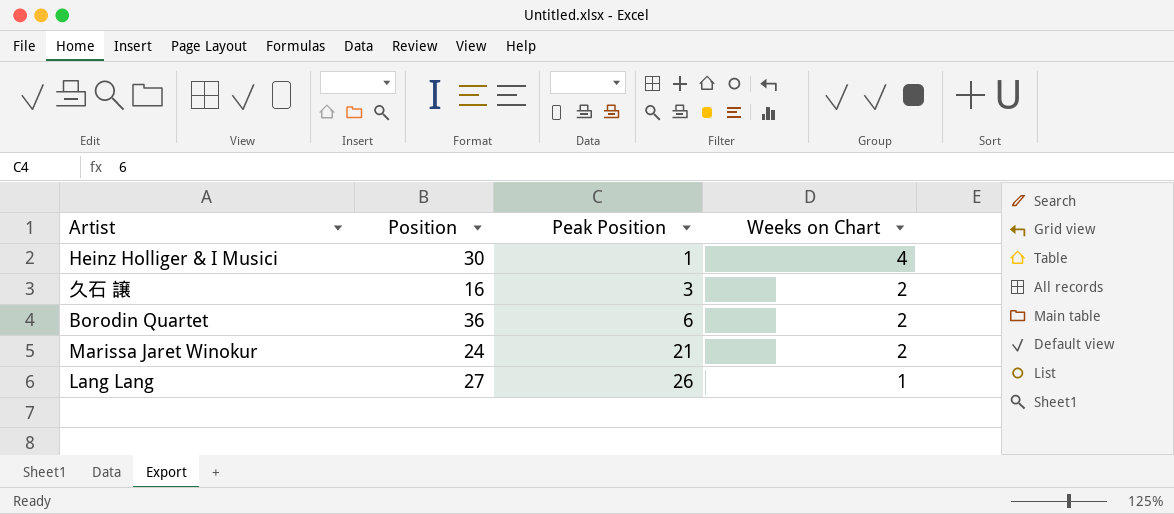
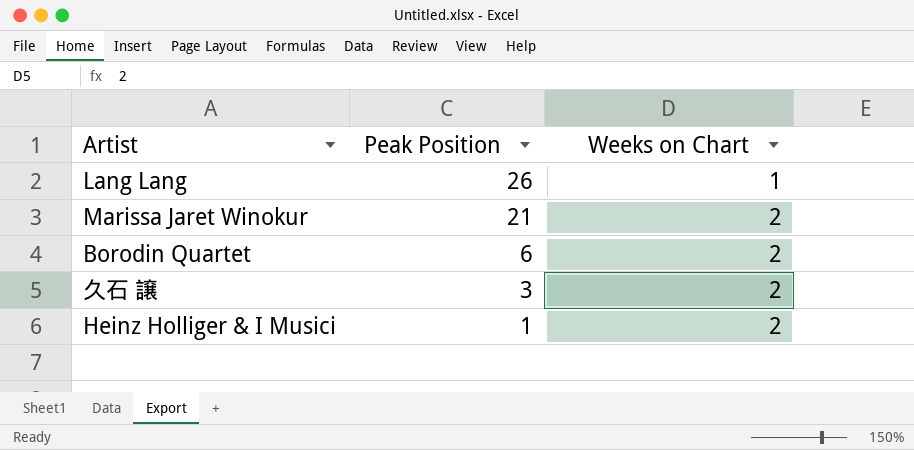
row order: Peak Position ascending -> Peak Position descending
column Position | position: 2 -> none
Heinz Holliger & I Musici | Weeks on Chart: 4 -> 2

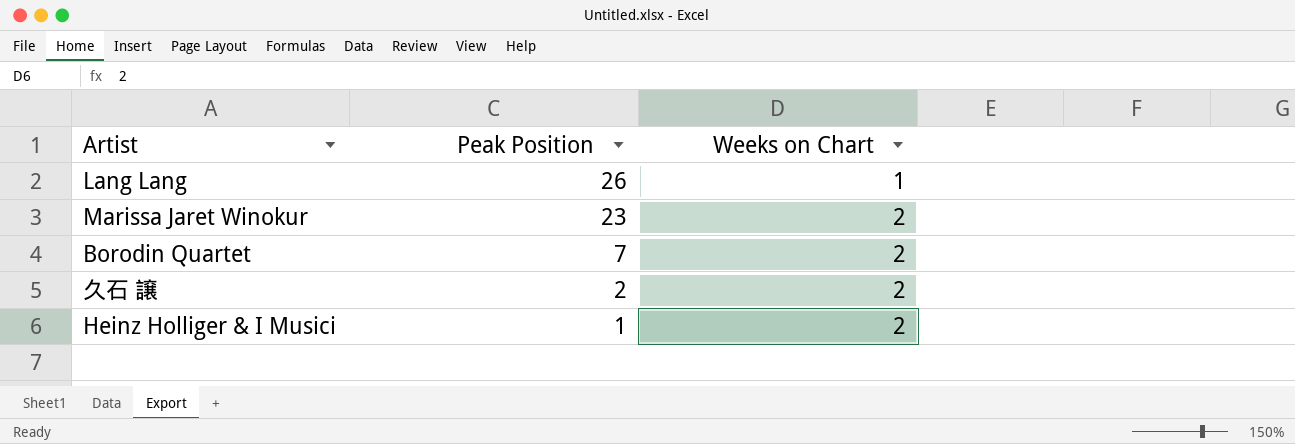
Marissa Jaret Winokur | Peak Position: 21 -> 23
Borodin Quartet | Peak Position: 6 -> 7
久石 譲 | Peak Position: 3 -> 2

